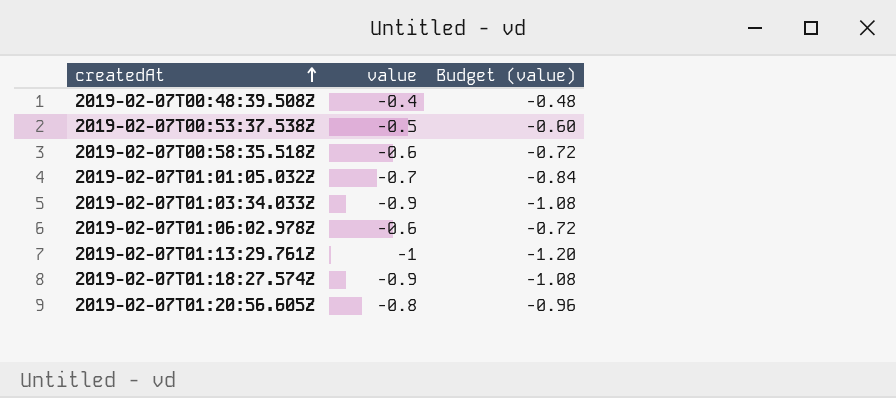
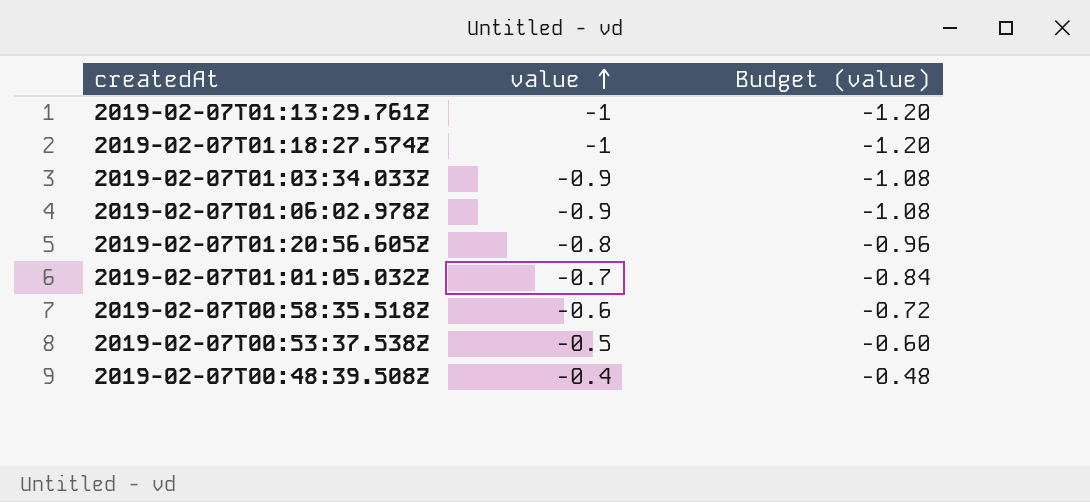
row order: createdAt ascending -> value ascending
2019-02-07T01:18:27.574Z | value: -0.9 -> -1
2019-02-07T01:18:27.574Z | Budget (value): -1.08 -> -1.20
2019-02-07T01:06:02.978Z | value: -0.6 -> -0.9
2019-02-07T01:06:02.978Z | Budget (value): -0.72 -> -1.08

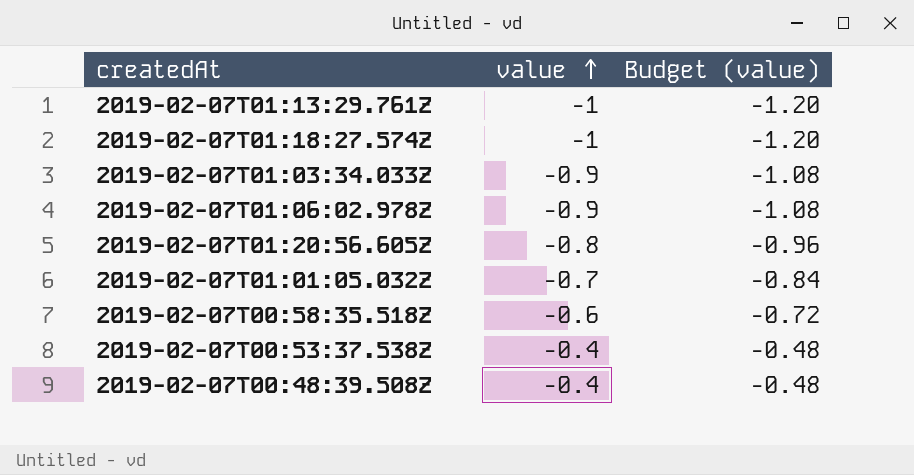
2019-02-07T00:53:37.538Z | value: -0.5 -> -0.4
2019-02-07T00:53:37.538Z | Budget (value): -0.60 -> -0.48

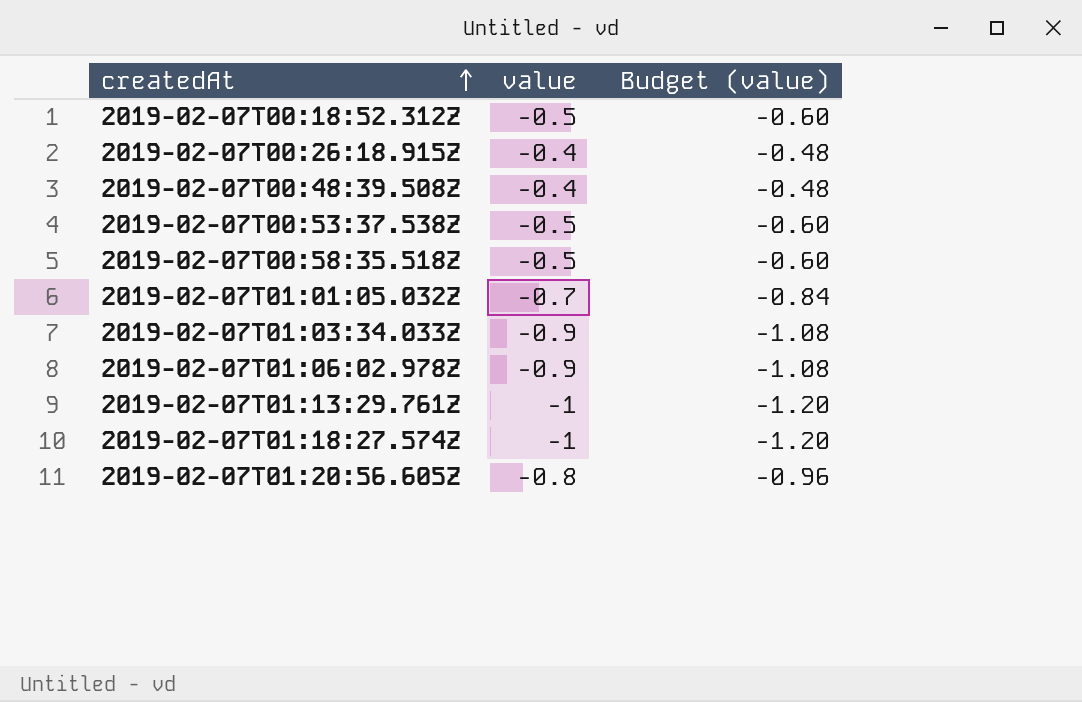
row order: value ascending -> createdAt ascending
row 2019-02-07T00:18:52.312Z: none -> -0.5 | -0.60
row 2019-02-07T00:26:18.915Z: none -> -0.4 | -0.48
2019-02-07T00:53:37.538Z | value: -0.4 -> -0.5
2019-02-07T00:53:37.538Z | Budget (value): -0.48 -> -0.60
2019-02-07T00:58:35.518Z | value: -0.6 -> -0.5
2019-02-07T00:58:35.518Z | Budget (value): -0.72 -> -0.60

